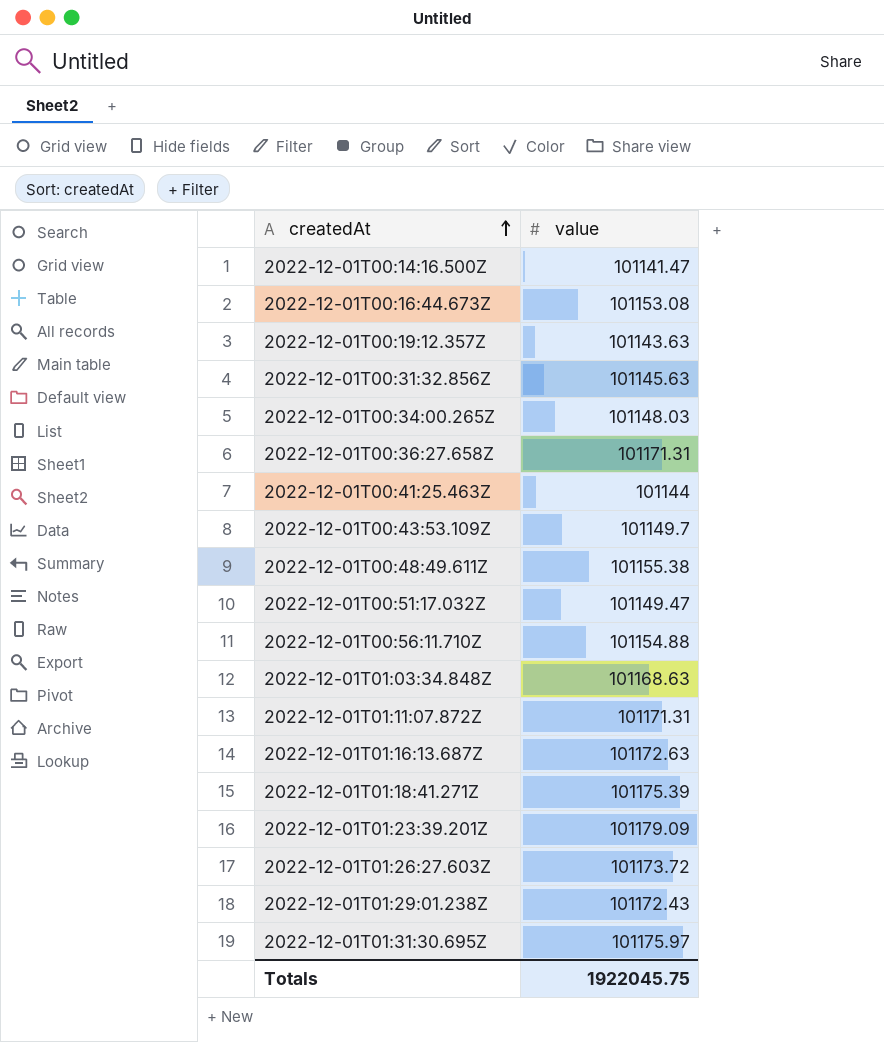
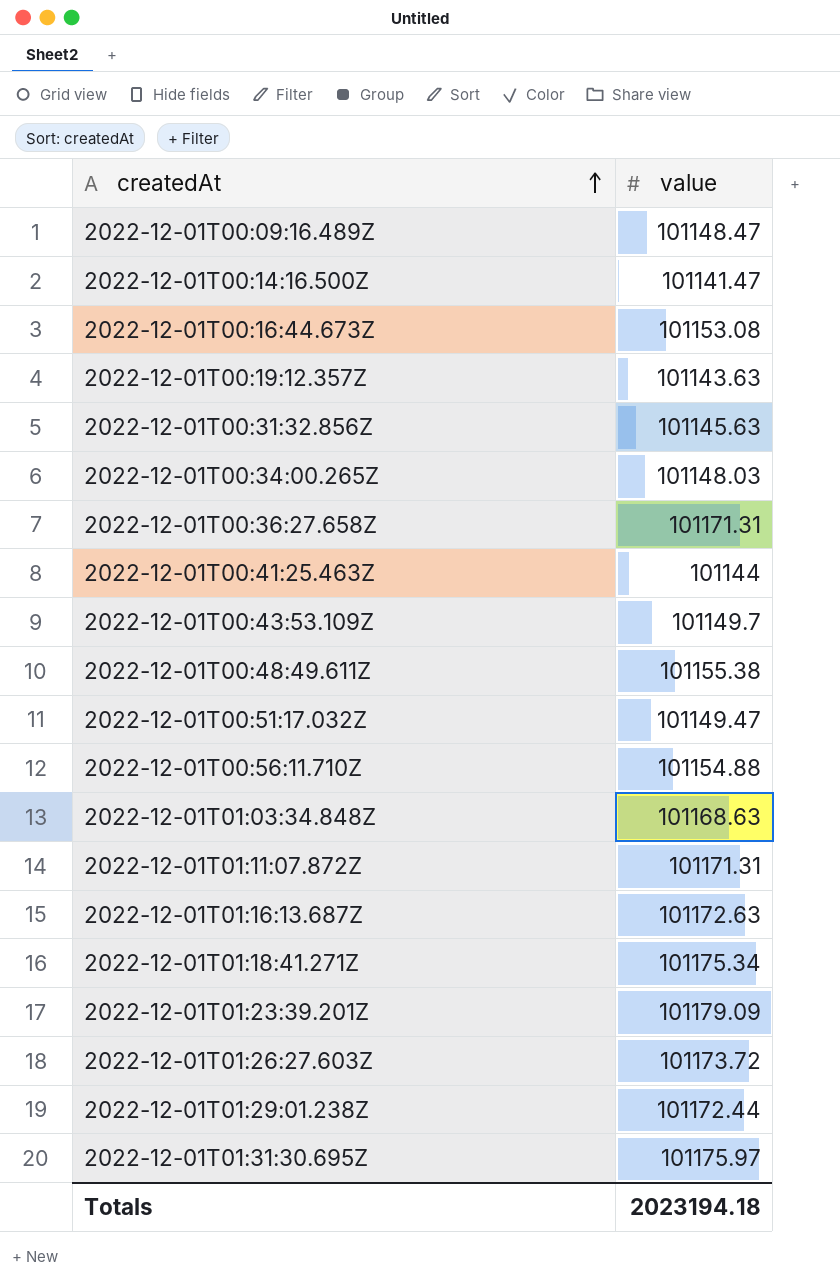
row 2022-12-01T00:09:16.489Z: none -> 101148.47
2022-12-01T01:18:41.271Z | value: 101175.39 -> 101175.34
2022-12-01T01:29:01.238Z | value: 101172.43 -> 101172.44
Totals | value: 1922045.75 -> 2023194.18

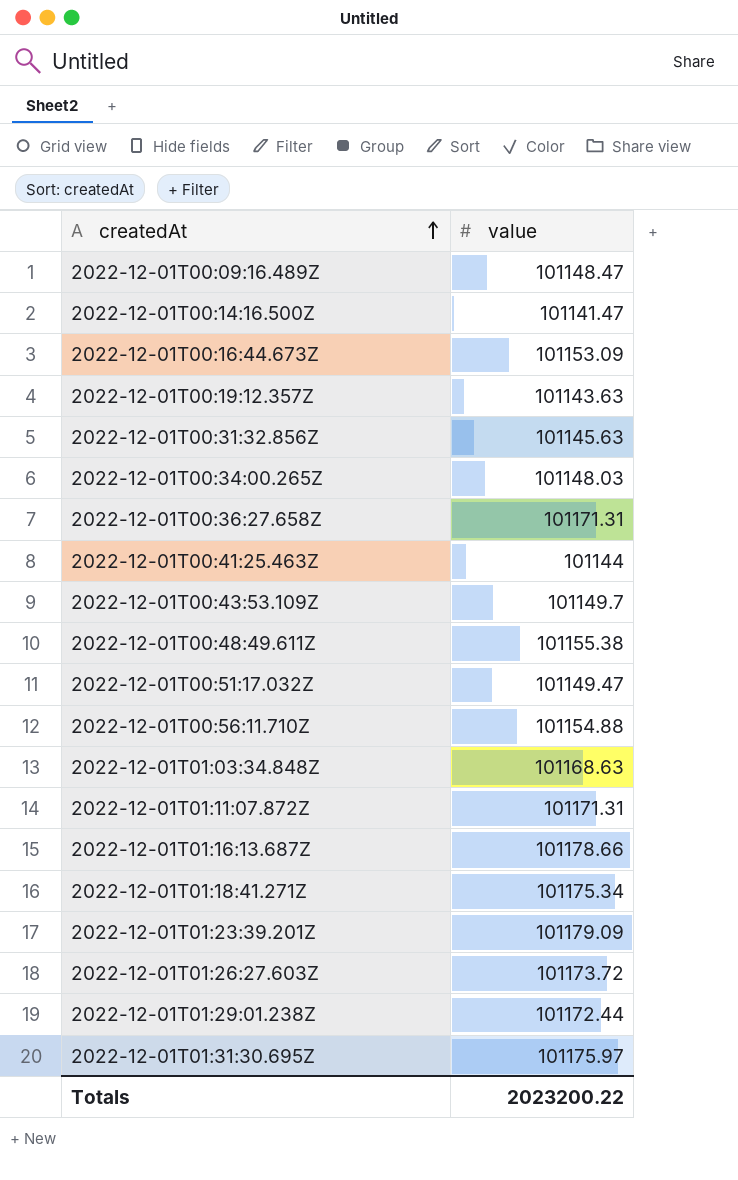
2022-12-01T00:16:44.673Z | value: 101153.08 -> 101153.09
2022-12-01T01:16:13.687Z | value: 101172.63 -> 101178.66
Totals | value: 2023194.18 -> 2023200.22

